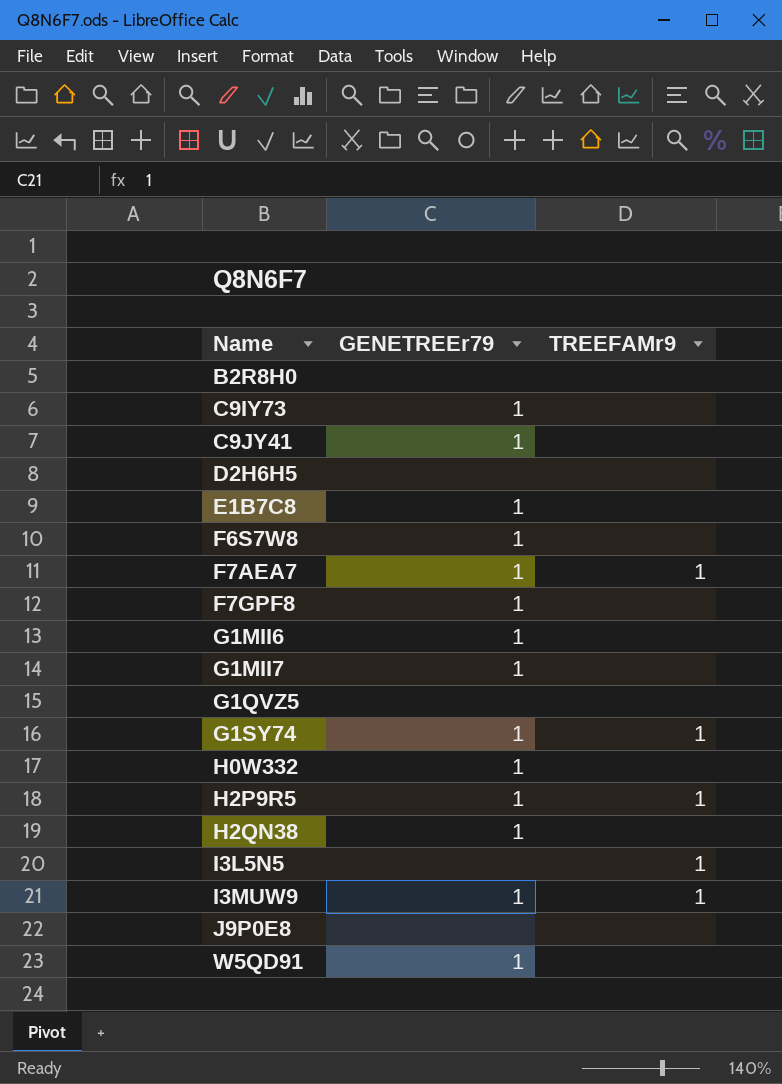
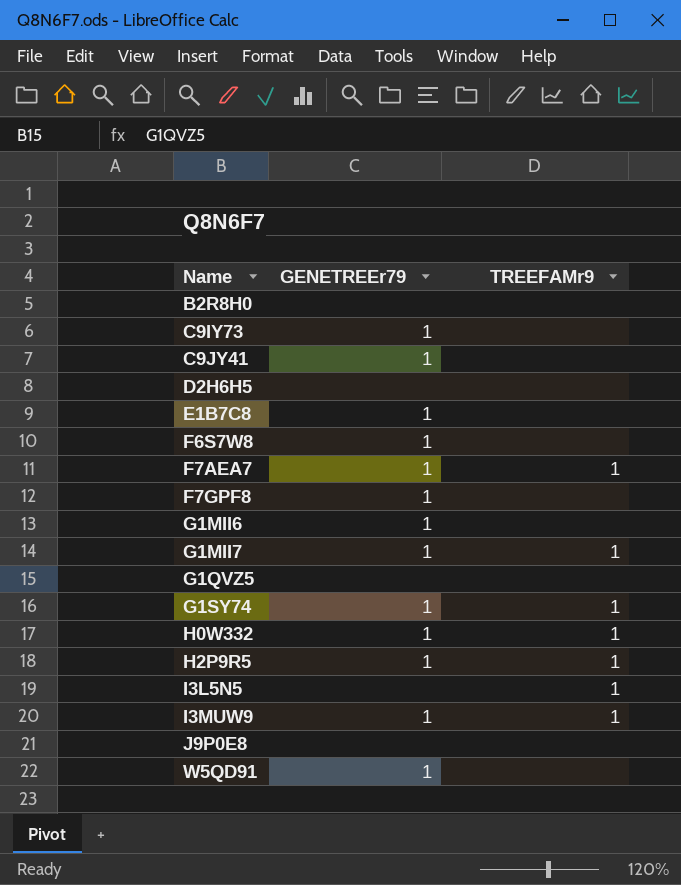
row H2QN38: 1 | none -> none
G1MII7 | TREEFAMr9: none -> 1
H0W332 | TREEFAMr9: none -> 1

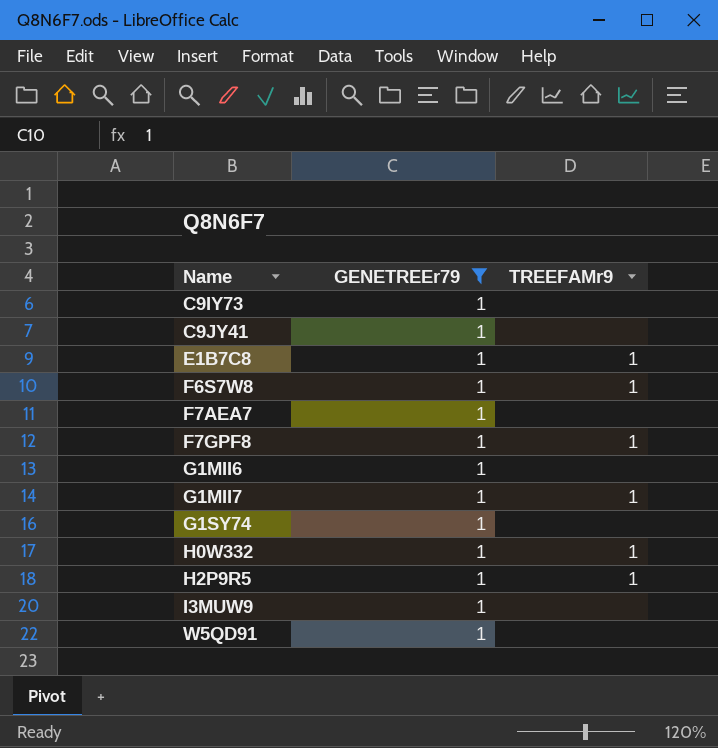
filter: none -> GENETREEr79 = 1
E1B7C8 | TREEFAMr9: none -> 1
F6S7W8 | TREEFAMr9: none -> 1
F7AEA7 | TREEFAMr9: 1 -> none
F7GPF8 | TREEFAMr9: none -> 1
G1SY74 | TREEFAMr9: 1 -> none
I3MUW9 | TREEFAMr9: 1 -> none

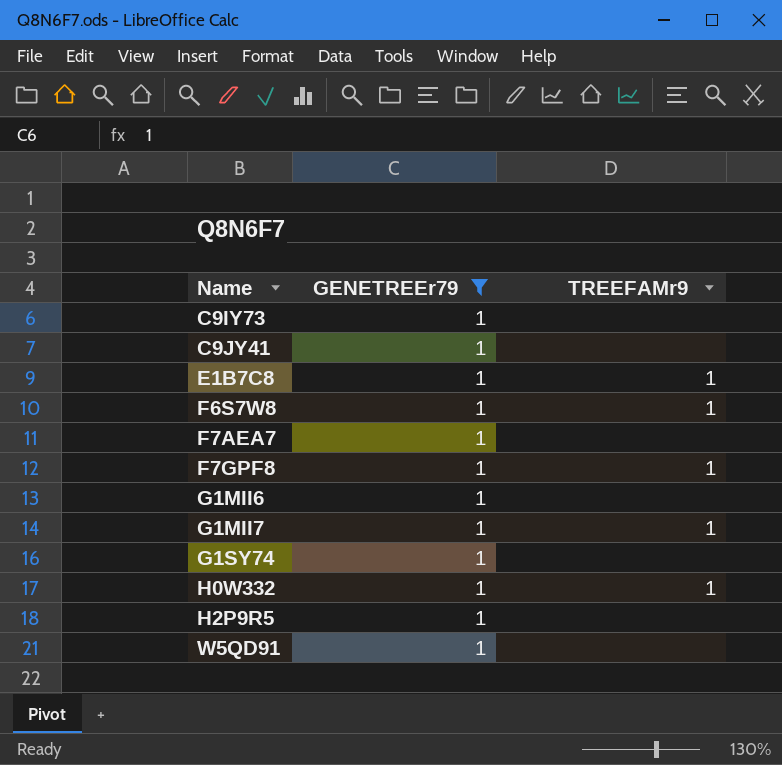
row I3MUW9: 1 | none -> none
H2P9R5 | TREEFAMr9: 1 -> none

